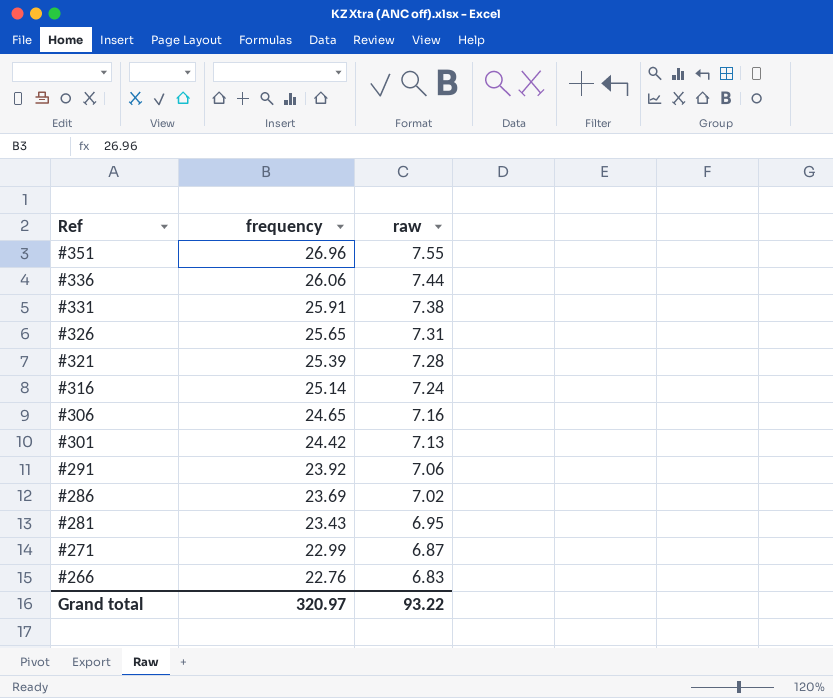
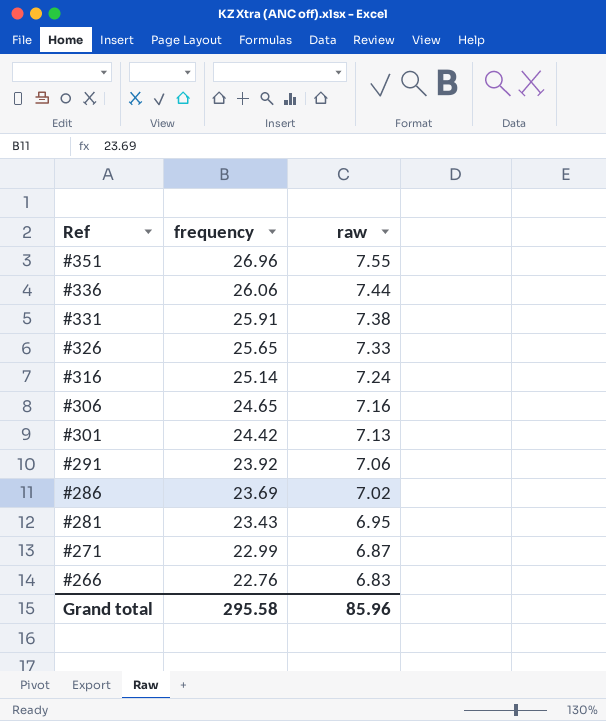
row #321: 25.39 | 7.28 -> none
#326 | raw: 7.31 -> 7.33
Grand total | frequency: 320.97 -> 295.58
Grand total | raw: 93.22 -> 85.96

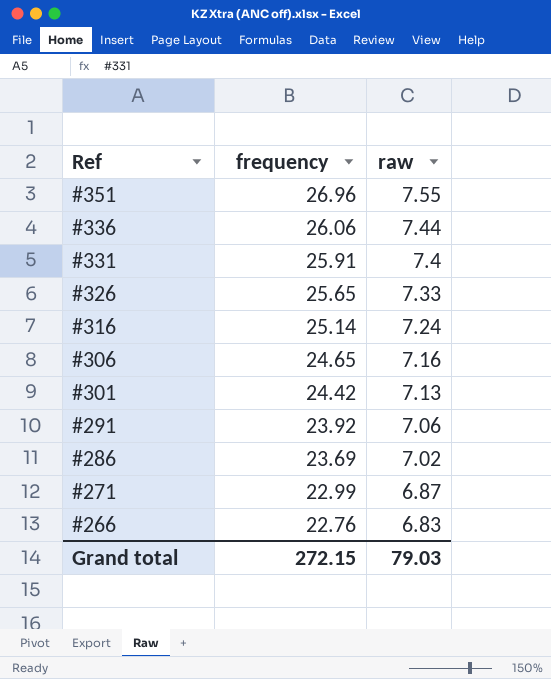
row #281: 23.43 | 6.95 -> none
#331 | raw: 7.38 -> 7.4
Grand total | frequency: 295.58 -> 272.15
Grand total | raw: 85.96 -> 79.03

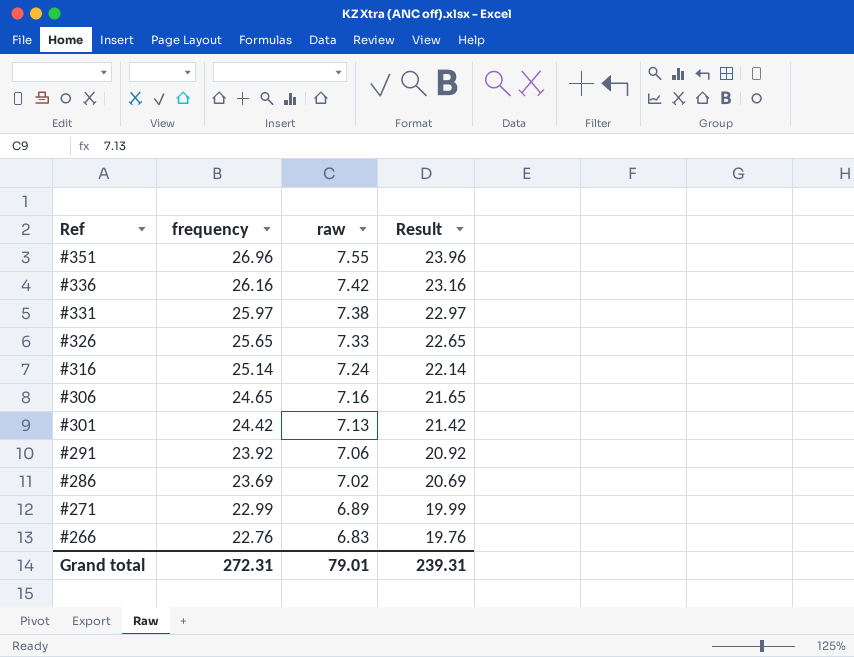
column Result | formula: none -> [frequency] - 3
#336 | frequency: 26.06 -> 26.16
#336 | raw: 7.44 -> 7.42
#331 | frequency: 25.91 -> 25.97
#331 | raw: 7.4 -> 7.38
#271 | raw: 6.87 -> 6.89
Grand total | frequency: 272.15 -> 272.31
Grand total | raw: 79.03 -> 79.01

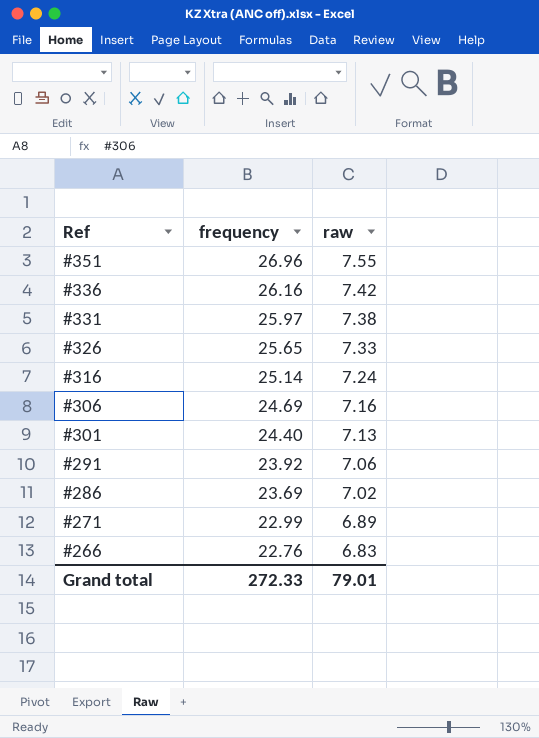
column Result | formula: [frequency] - 3 -> none
#306 | frequency: 24.65 -> 24.69
#301 | frequency: 24.42 -> 24.40
Grand total | frequency: 272.31 -> 272.33

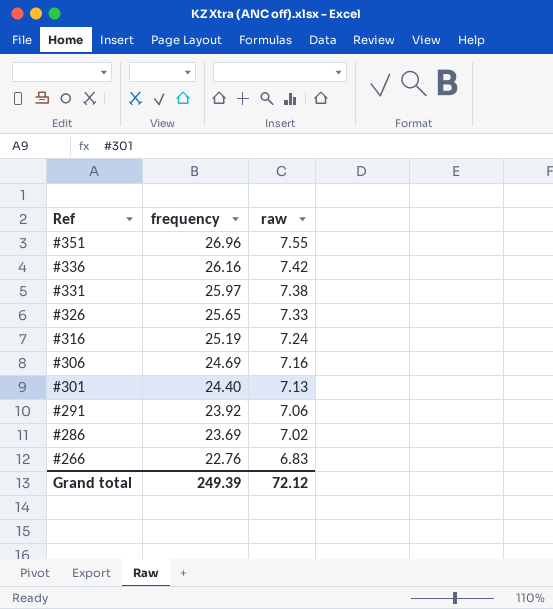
row #271: 22.99 | 6.89 -> none
#316 | frequency: 25.14 -> 25.19
Grand total | frequency: 272.33 -> 249.39
Grand total | raw: 79.01 -> 72.12

